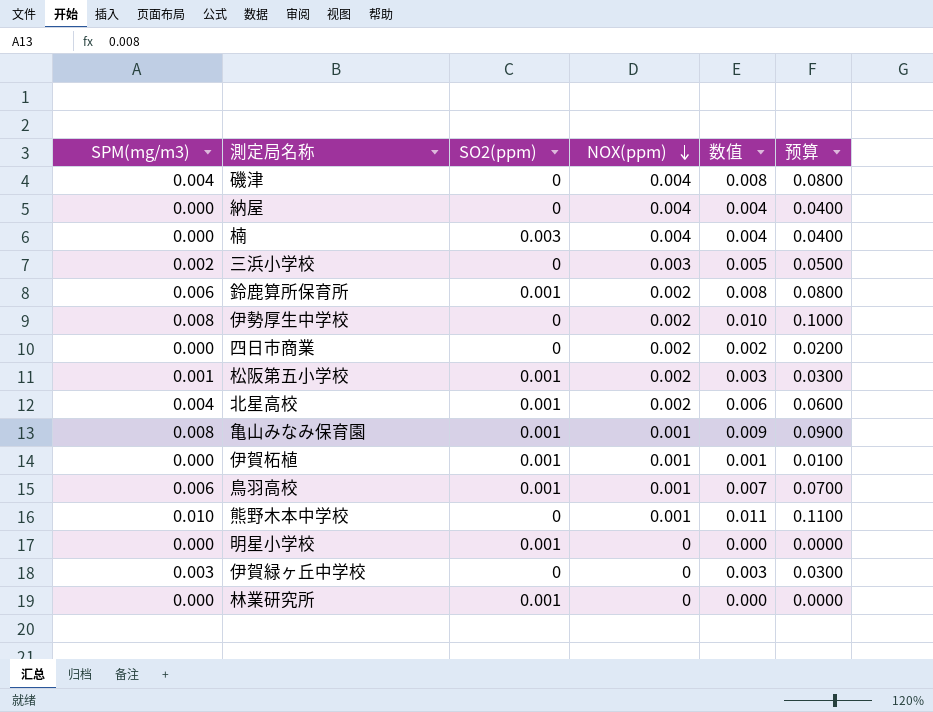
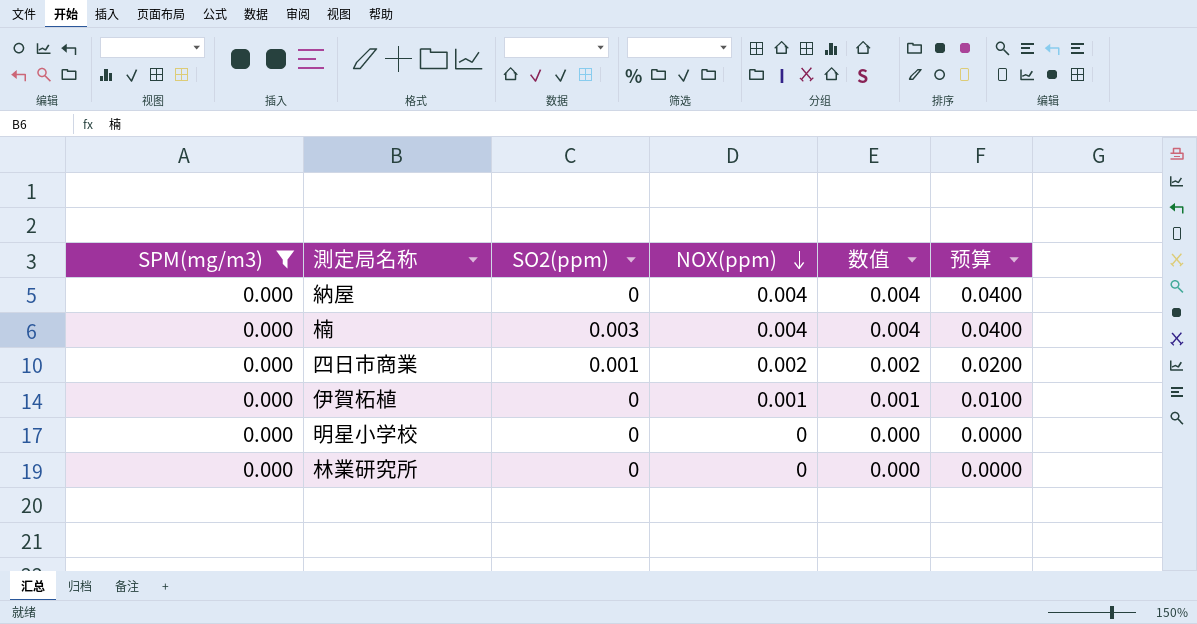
filter: none -> SPM(mg/m3) = 0.000
四日市商業 | SO2(ppm): 0 -> 0.001
伊賀柘植 | SO2(ppm): 0.001 -> 0
明星小学校 | SO2(ppm): 0.001 -> 0
林業研究所 | SO2(ppm): 0.001 -> 0

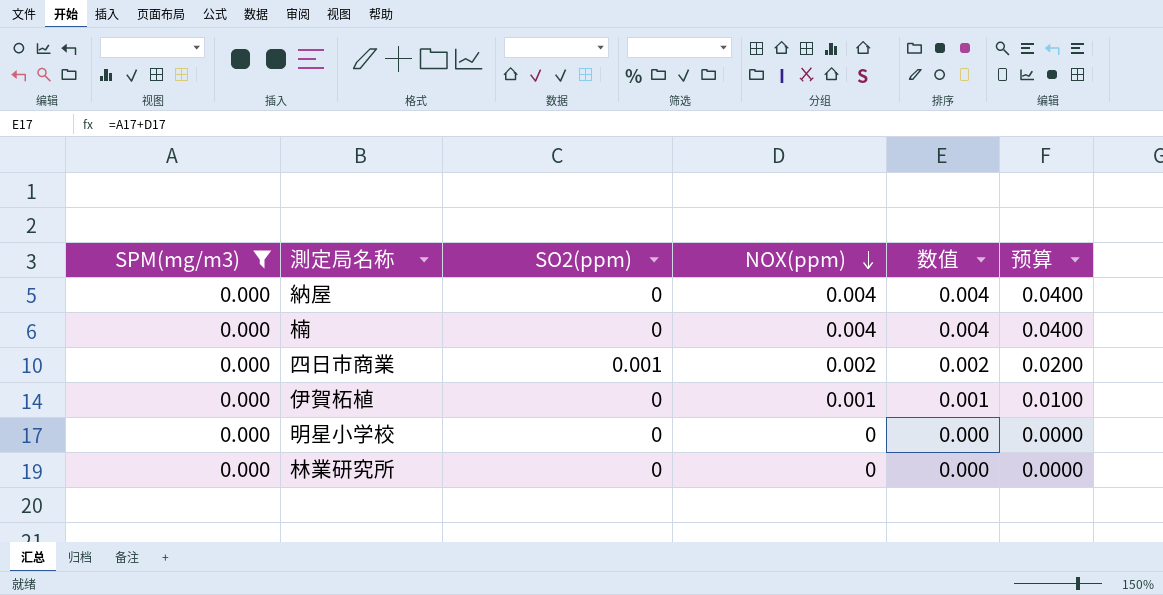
楠 | SO2(ppm): 0.003 -> 0

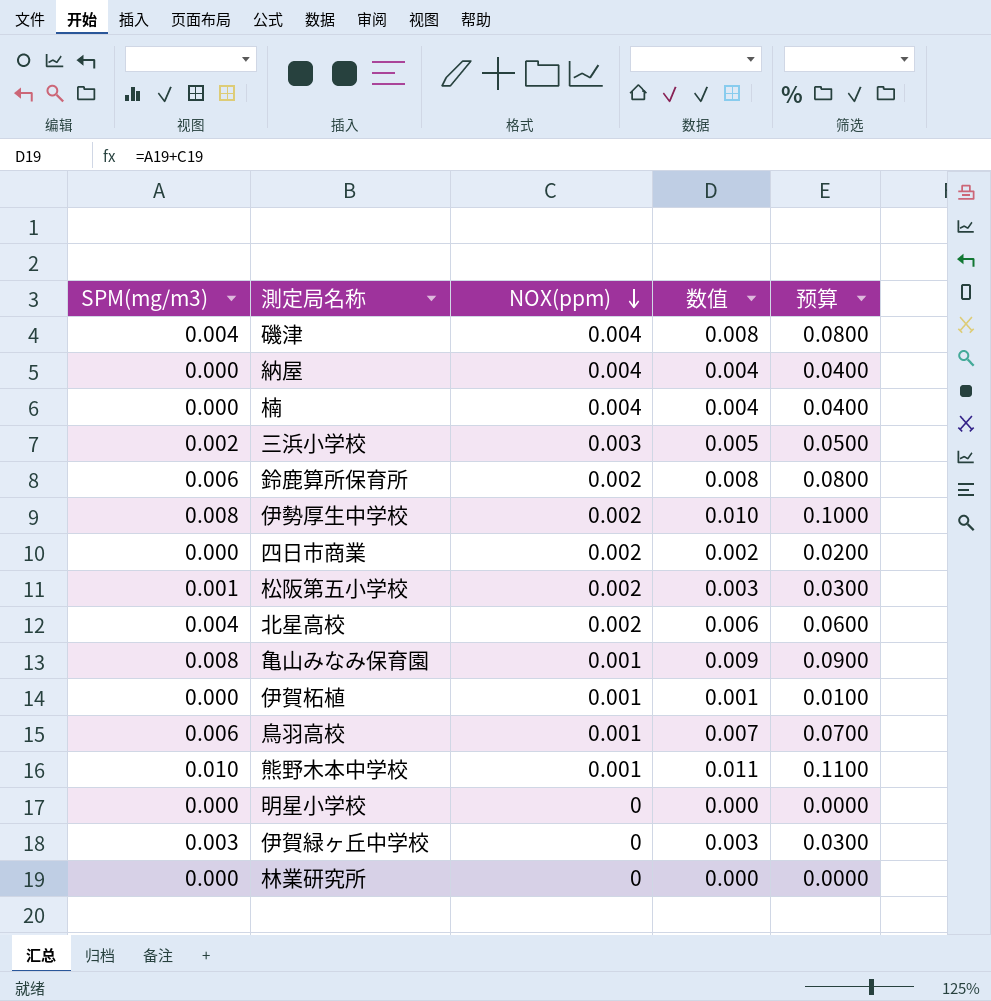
filter: SPM(mg/m3) = 0.000 -> none
column SO2(ppm) | position: 3 -> none

